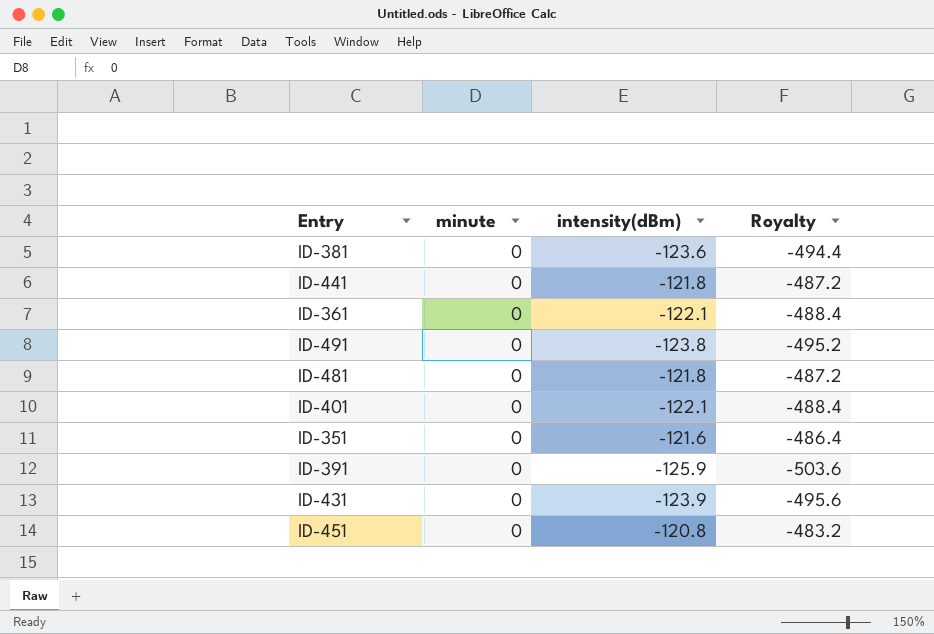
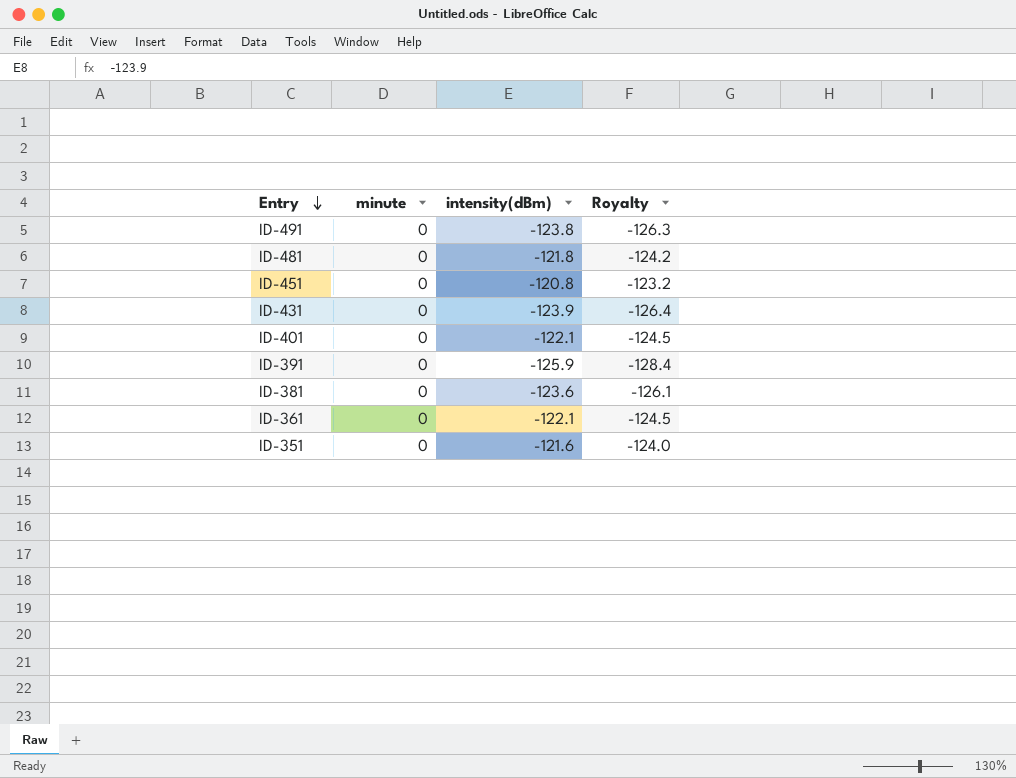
row order: none -> Entry descending
column Royalty | formula: [intensity(dBm)] * 4 -> [intensity(dBm)] * 1.02
row ID-441: 0 | -121.8 | -487.2 -> none

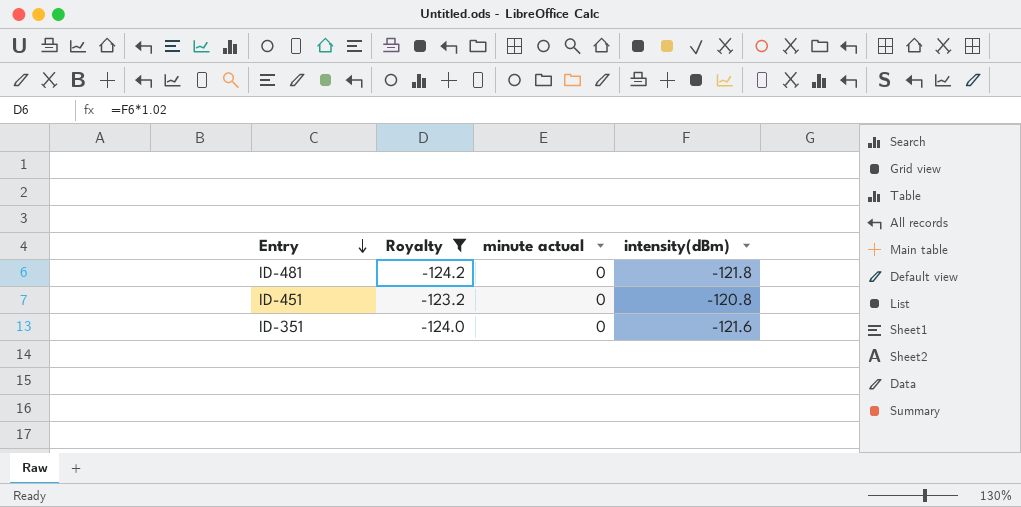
filter: none -> Royalty >= -124.2
column Royalty | position: 4 -> 2
column name: minute -> minute actual

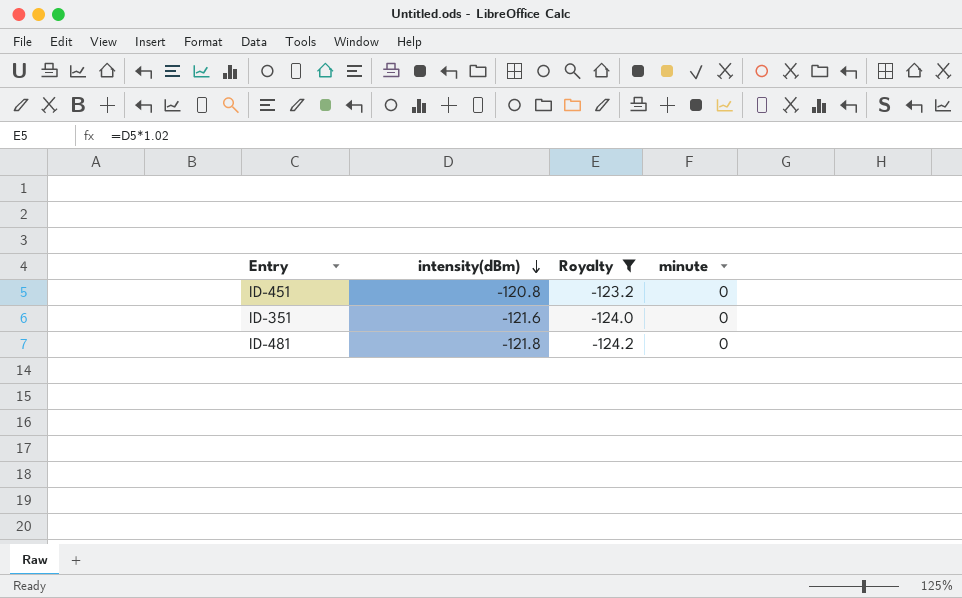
row order: Entry descending -> intensity(dBm) descending
column intensity(dBm) | position: 4 -> 2
column name: minute actual -> minute

